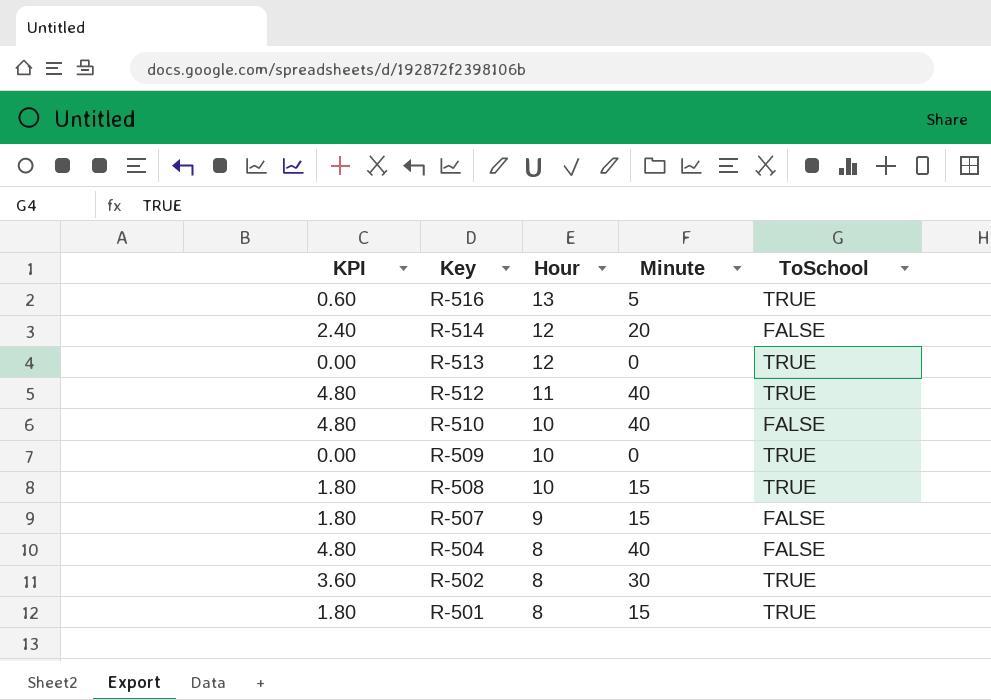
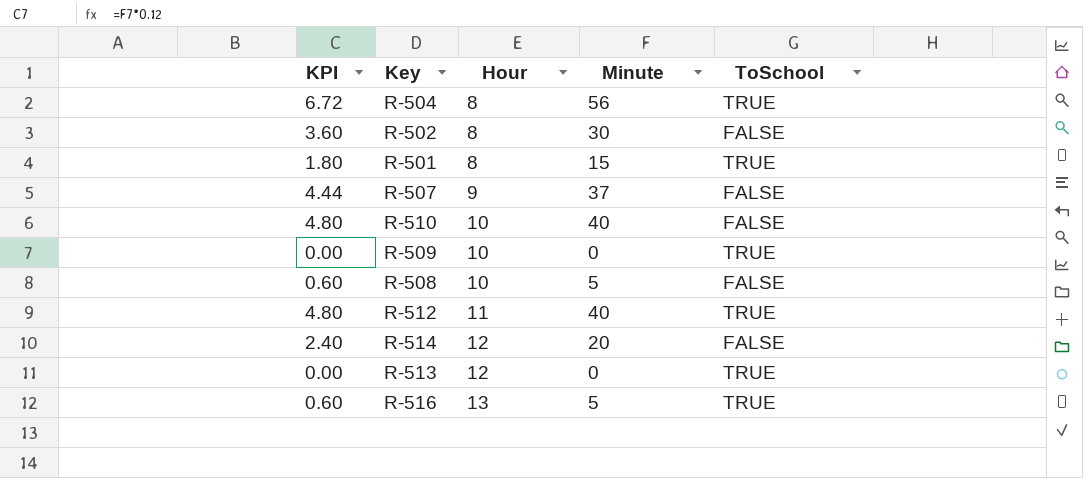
row order: Key descending -> Hour ascending
R-504 | KPI: 4.80 -> 6.72
R-504 | Minute: 40 -> 56
R-504 | ToSchool: FALSE -> TRUE
R-502 | ToSchool: TRUE -> FALSE
R-507 | KPI: 1.80 -> 4.44
R-507 | Minute: 15 -> 37
R-508 | KPI: 1.80 -> 0.60
R-508 | Minute: 15 -> 5
R-508 | ToSchool: TRUE -> FALSE

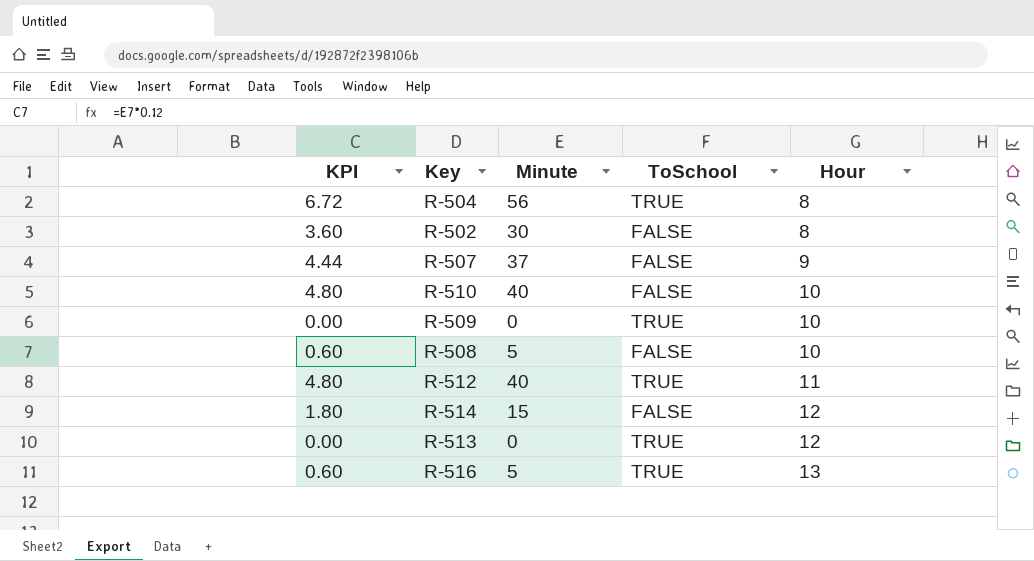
column Hour | position: 3 -> 5
row R-501: 1.80 | 8 | 15 | TRUE -> none
R-514 | KPI: 2.40 -> 1.80
R-514 | Minute: 20 -> 15

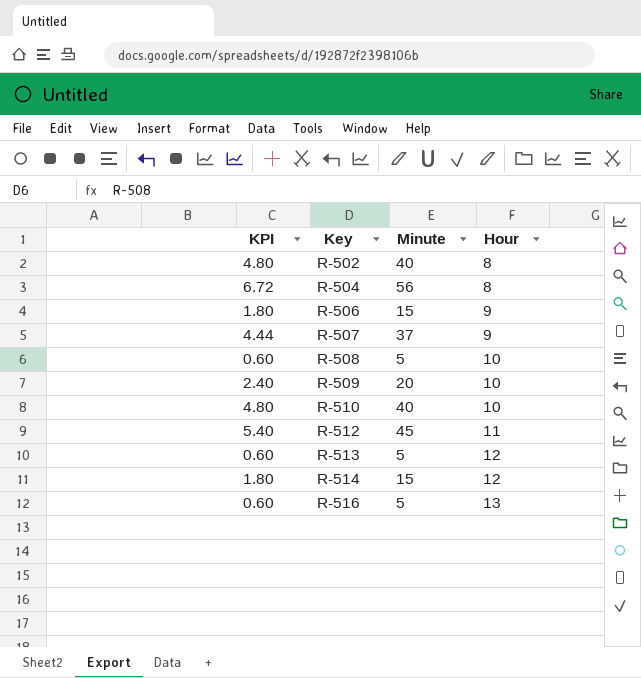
row order: Hour ascending -> Key ascending
column ToSchool | position: 4 -> none
R-502 | KPI: 3.60 -> 4.80
R-502 | Minute: 30 -> 40
row R-506: none -> 1.80 | 15 | 9
R-509 | KPI: 0.00 -> 2.40
R-509 | Minute: 0 -> 20
R-512 | KPI: 4.80 -> 5.40
R-512 | Minute: 40 -> 45
R-513 | KPI: 0.00 -> 0.60
R-513 | Minute: 0 -> 5

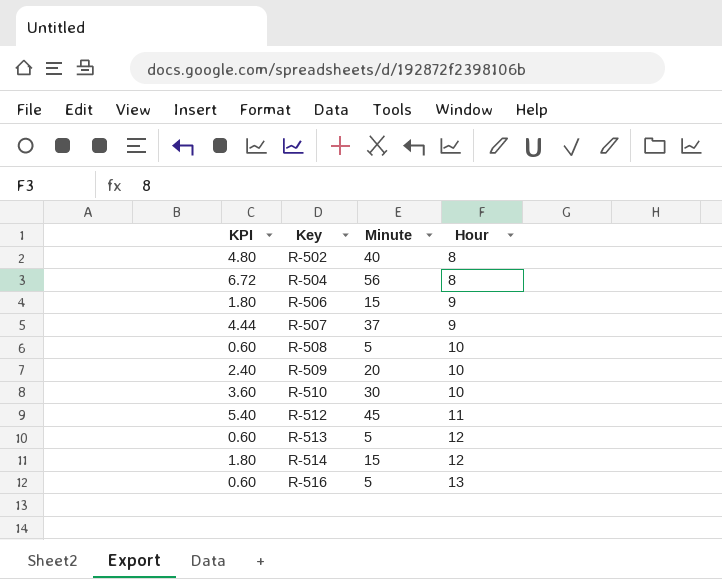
R-510 | KPI: 4.80 -> 3.60
R-510 | Minute: 40 -> 30

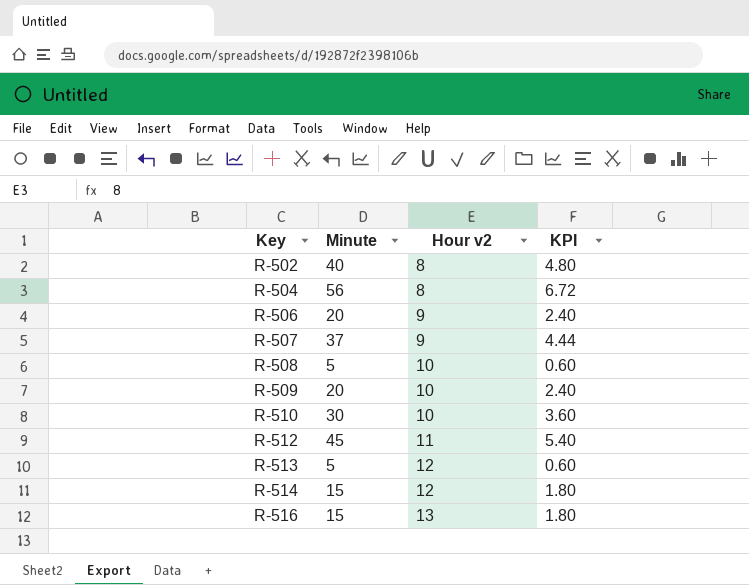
column name: Hour -> Hour v2
column KPI | position: 1 -> 4
R-506 | Minute: 15 -> 20
R-506 | KPI: 1.80 -> 2.40
R-516 | Minute: 5 -> 15
R-516 | KPI: 0.60 -> 1.80

